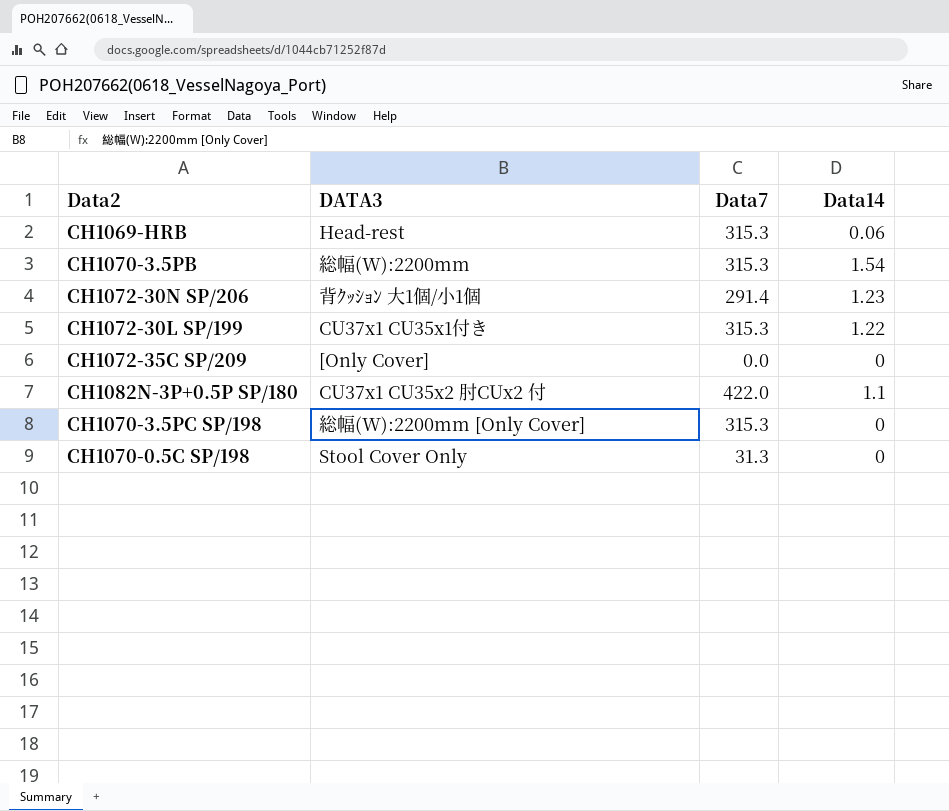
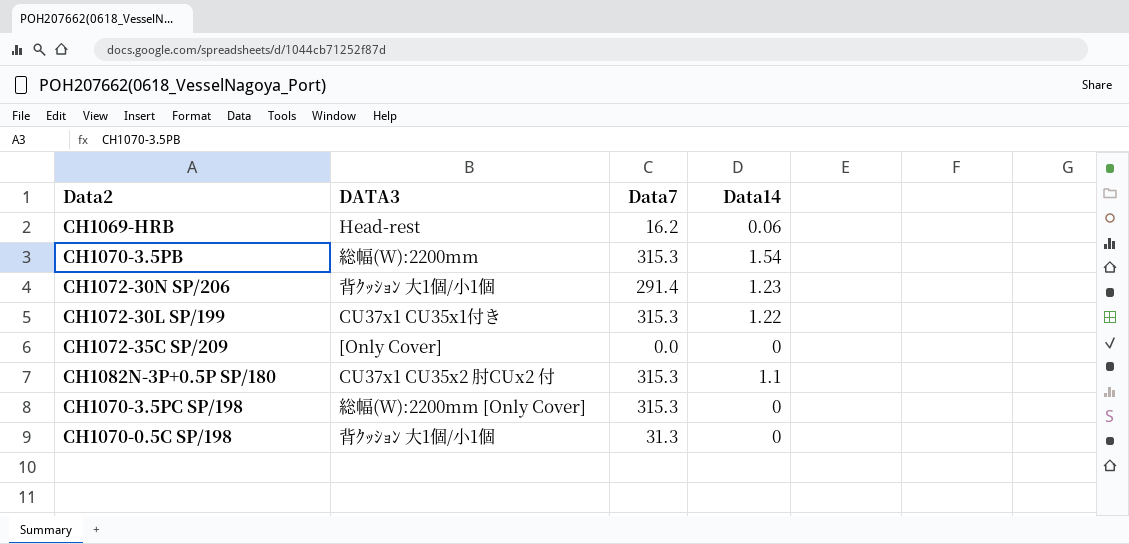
CH1069-HRB | Data7: 315.3 -> 16.2
CH1082N-3P+0.5P SP/180 | Data7: 422.0 -> 315.3
CH1070-0.5C SP/198 | DATA3: Stool Cover Only -> 背ｸｯｼｮﾝ 大1個/小1個

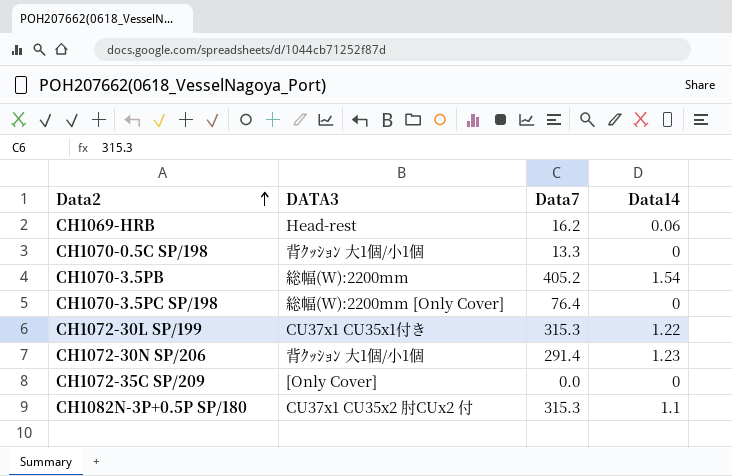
row order: none -> Data2 ascending
CH1070-0.5C SP/198 | Data7: 31.3 -> 13.3
CH1070-3.5PB | Data7: 315.3 -> 405.2
CH1070-3.5PC SP/198 | Data7: 315.3 -> 76.4

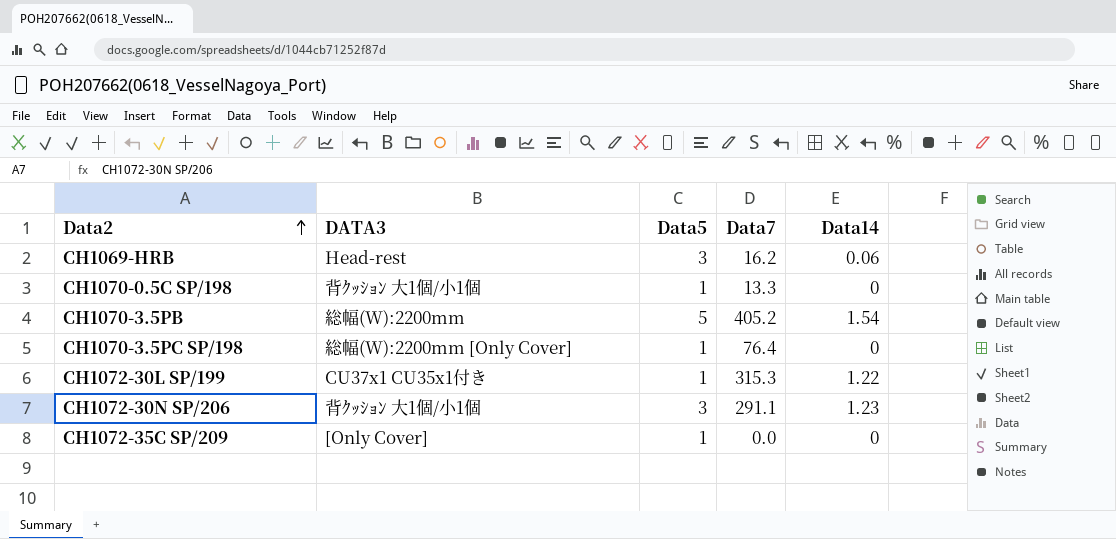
column Data5 | position: none -> 3
row CH1082N-3P+0.5P SP/180: CU37x1 CU35x2 肘CUx2 付 | 315.3 | 1.1 -> none
CH1072-30N SP/206 | Data7: 291.4 -> 291.1

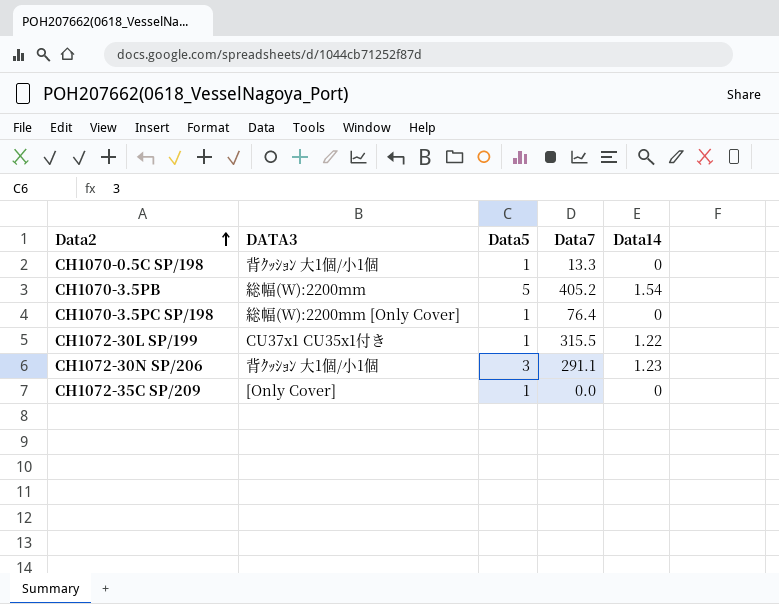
row CH1069-HRB: Head-rest | 3 | 16.2 | 0.06 -> none
CH1072-30L SP/199 | Data7: 315.3 -> 315.5

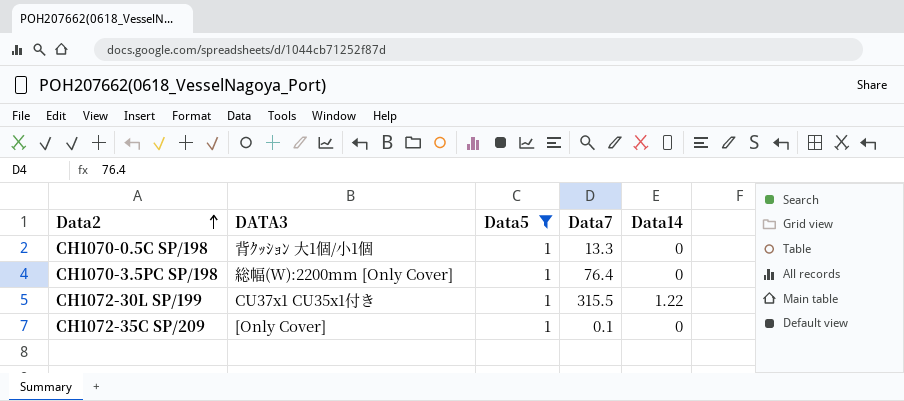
filter: none -> Data5 = 1
CH1072-35C SP/209 | Data7: 0.0 -> 0.1

